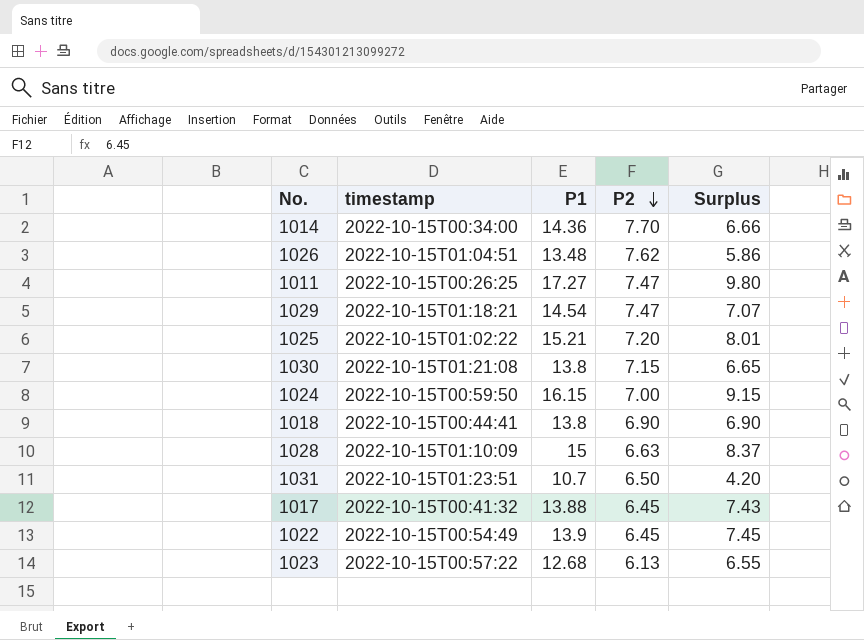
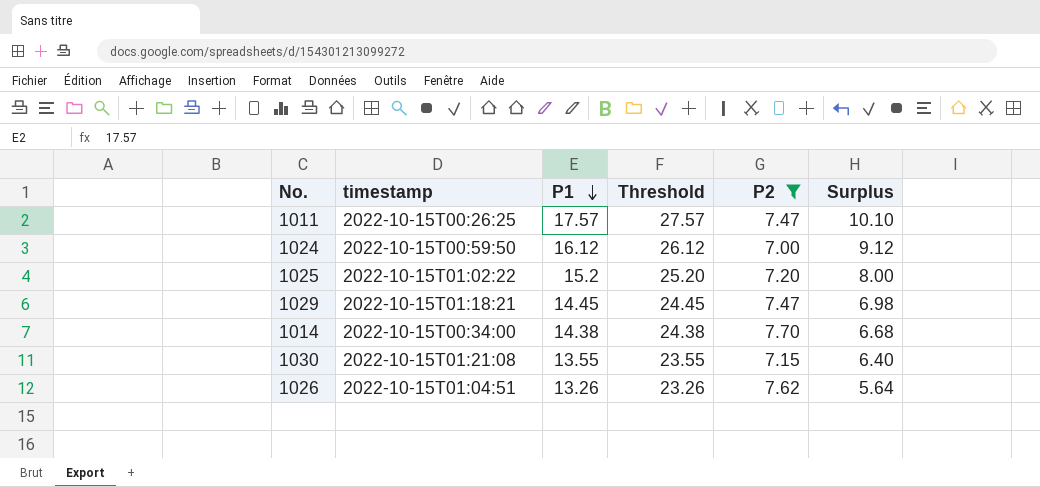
filter: none -> P2 >= 7.00
row order: P2 descending -> P1 descending
column Threshold | formula: none -> [P1] + 10
1011 | P1: 17.27 -> 17.57
1011 | Surplus: 9.80 -> 10.10
1024 | P1: 16.15 -> 16.12
1024 | Surplus: 9.15 -> 9.12
1025 | P1: 15.21 -> 15.2
1025 | Surplus: 8.01 -> 8.00
1029 | P1: 14.54 -> 14.45
1029 | Surplus: 7.07 -> 6.98
1014 | P1: 14.36 -> 14.38
1014 | Surplus: 6.66 -> 6.68
1030 | P1: 13.8 -> 13.55
1030 | Surplus: 6.65 -> 6.40
1026 | P1: 13.48 -> 13.26
1026 | Surplus: 5.86 -> 5.64

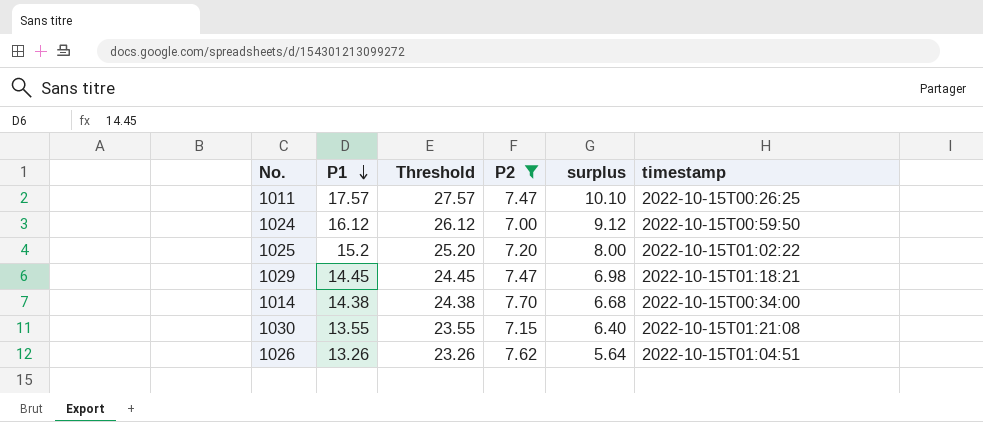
column name: Surplus -> surplus
column timestamp | position: 2 -> 6

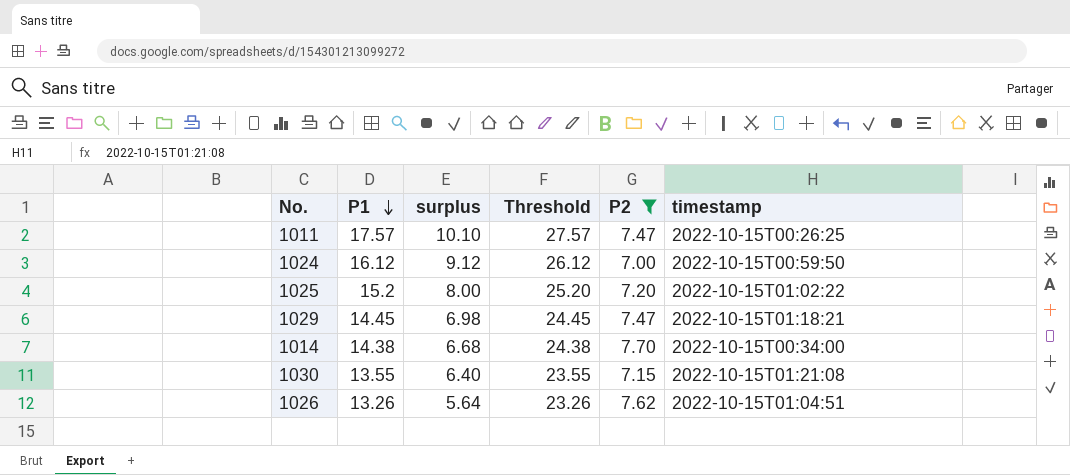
column surplus | position: 5 -> 3

